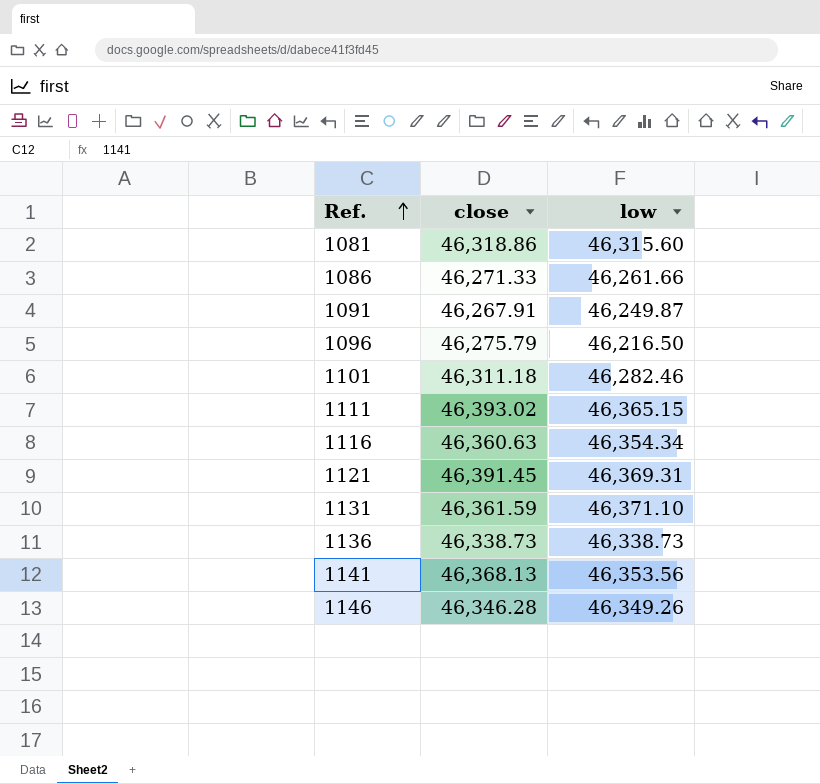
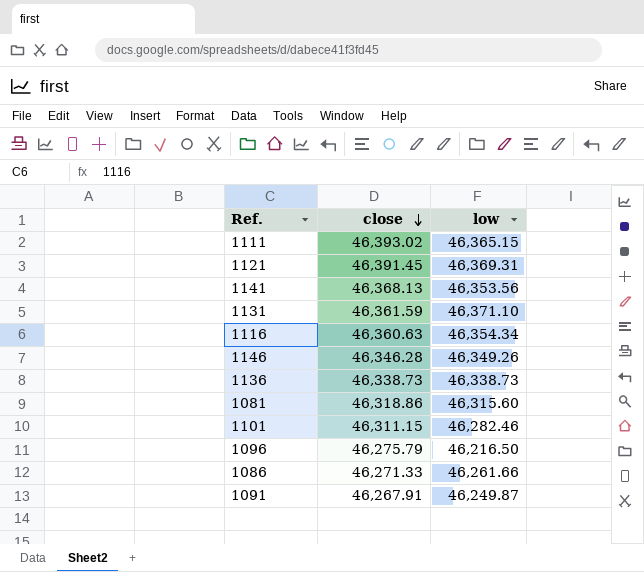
row order: Ref. ascending -> close descending
1101 | close: 46,311.18 -> 46,311.15

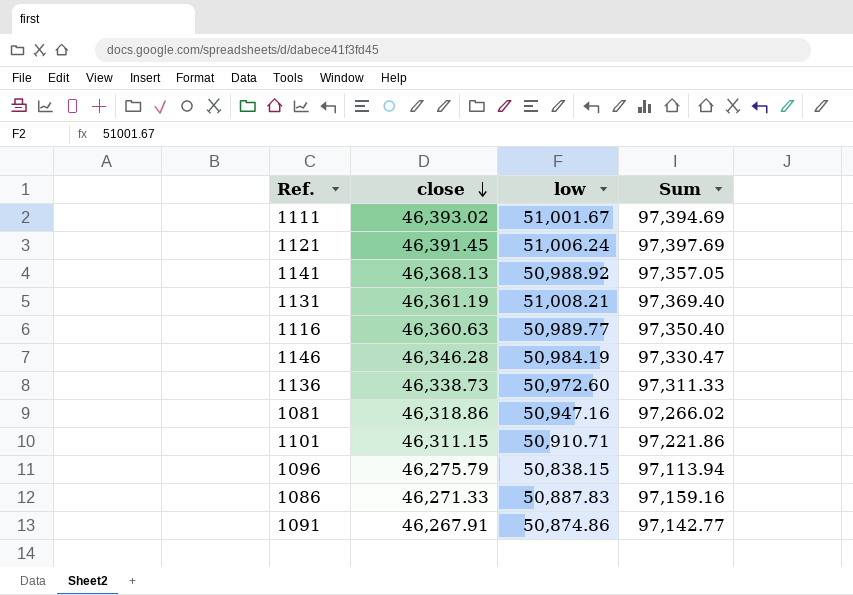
column Sum | formula: none -> [close] + [low]
1111 | low: 46,365.15 -> 51,001.67
1121 | low: 46,369.31 -> 51,006.24
1141 | low: 46,353.56 -> 50,988.92
1131 | close: 46,361.59 -> 46,361.19
1131 | low: 46,371.10 -> 51,008.21
1116 | low: 46,354.34 -> 50,989.77
1146 | low: 46,349.26 -> 50,984.19
1136 | low: 46,338.73 -> 50,972.60
1081 | low: 46,315.60 -> 50,947.16
1101 | low: 46,282.46 -> 50,910.71
1096 | low: 46,216.50 -> 50,838.15
1086 | low: 46,261.66 -> 50,887.83
1091 | low: 46,249.87 -> 50,874.86

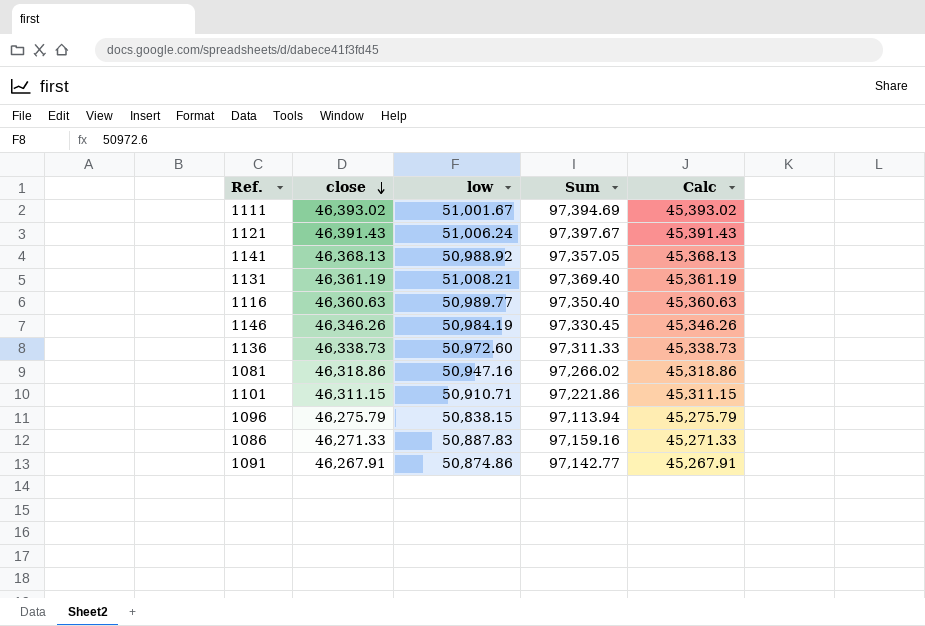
column Calc | formula: none -> [close] - 1000
1121 | close: 46,391.45 -> 46,391.43
1121 | Sum: 97,397.69 -> 97,397.67
1146 | close: 46,346.28 -> 46,346.26
1146 | Sum: 97,330.47 -> 97,330.45

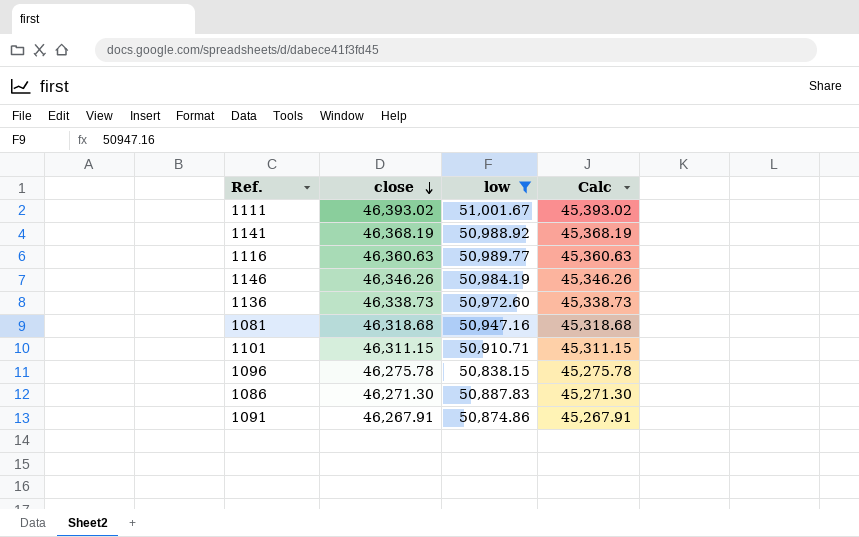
filter: none -> low <= 51,001.67
column Sum | formula: [close] + [low] -> none
1141 | close: 46,368.13 -> 46,368.19
1141 | Calc: 45,368.13 -> 45,368.19
1081 | close: 46,318.86 -> 46,318.68
1081 | Calc: 45,318.86 -> 45,318.68
1096 | close: 46,275.79 -> 46,275.78
1096 | Calc: 45,275.79 -> 45,275.78
1086 | close: 46,271.33 -> 46,271.30
1086 | Calc: 45,271.33 -> 45,271.30

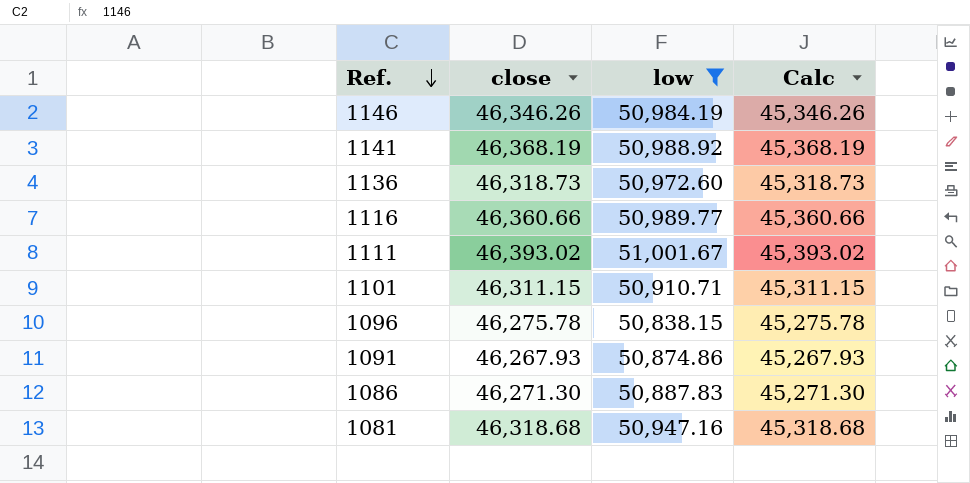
row order: close descending -> Ref. descending
1136 | close: 46,338.73 -> 46,318.73
1136 | Calc: 45,338.73 -> 45,318.73
1116 | close: 46,360.63 -> 46,360.66
1116 | Calc: 45,360.63 -> 45,360.66
1091 | close: 46,267.91 -> 46,267.93
1091 | Calc: 45,267.91 -> 45,267.93

